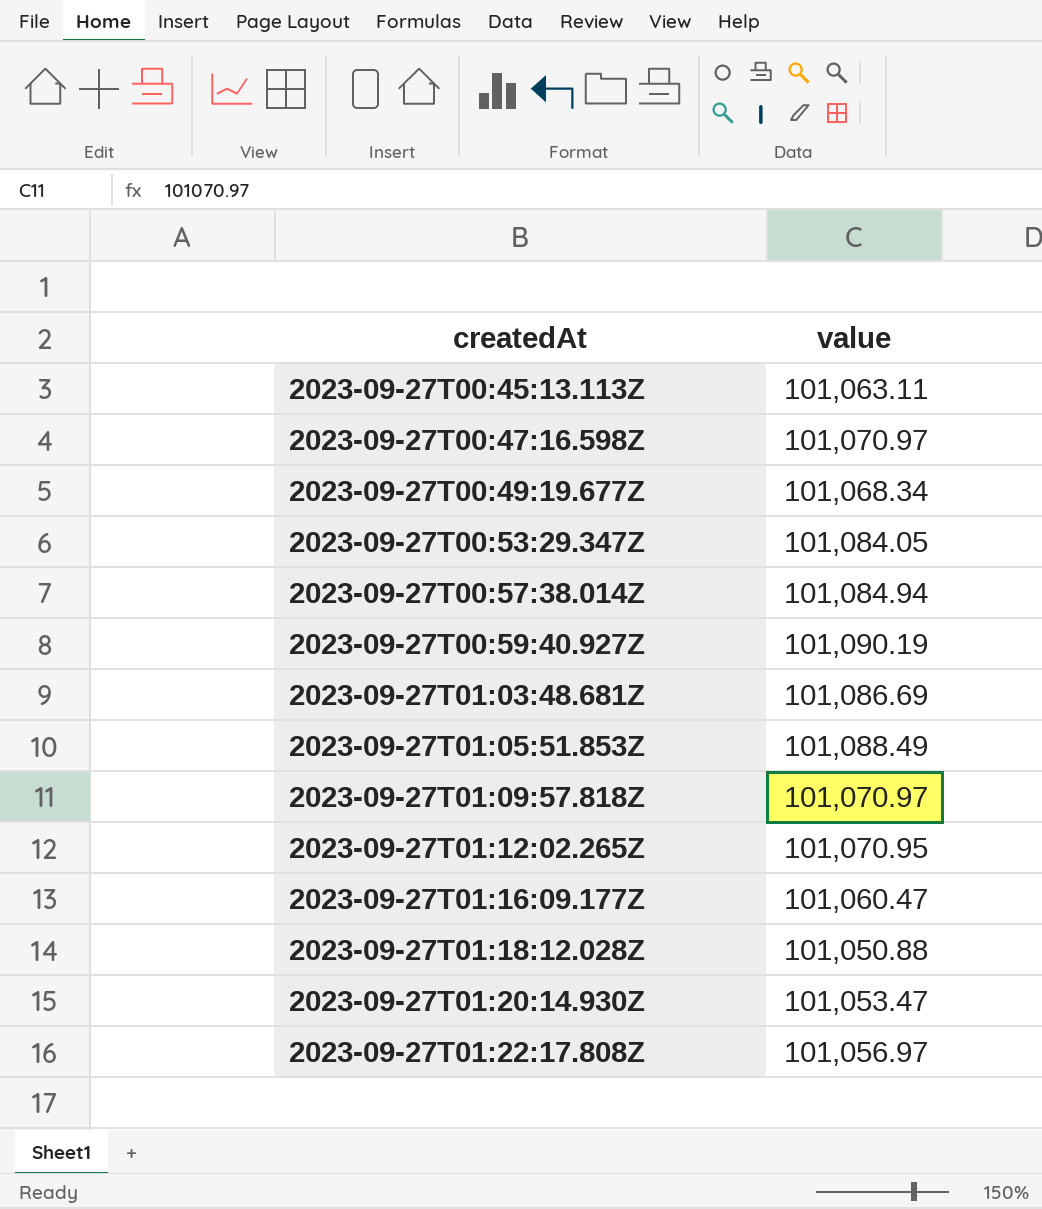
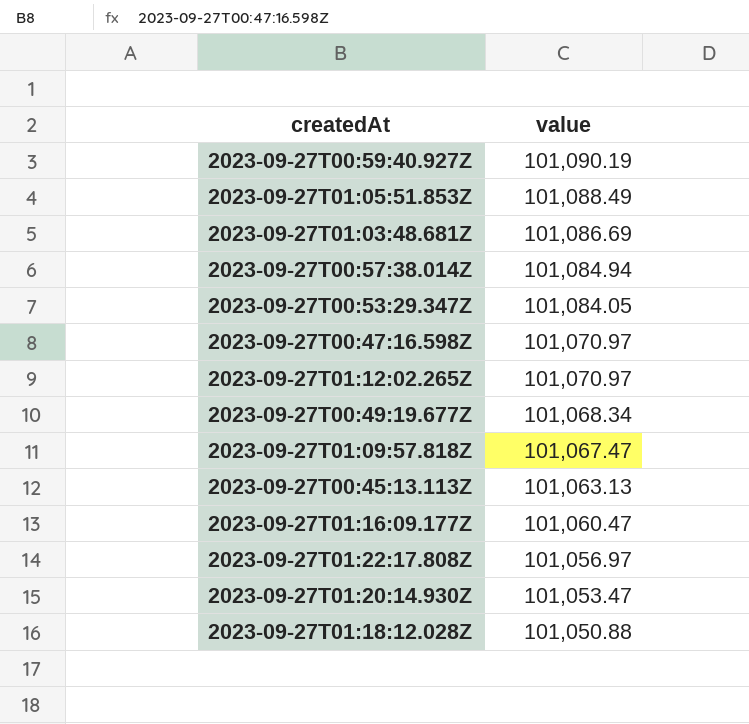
row order: createdAt ascending -> value descending
2023-09-27T01:12:02.265Z | value: 101,070.95 -> 101,070.97
2023-09-27T01:09:57.818Z | value: 101,070.97 -> 101,067.47
2023-09-27T00:45:13.113Z | value: 101,063.11 -> 101,063.13

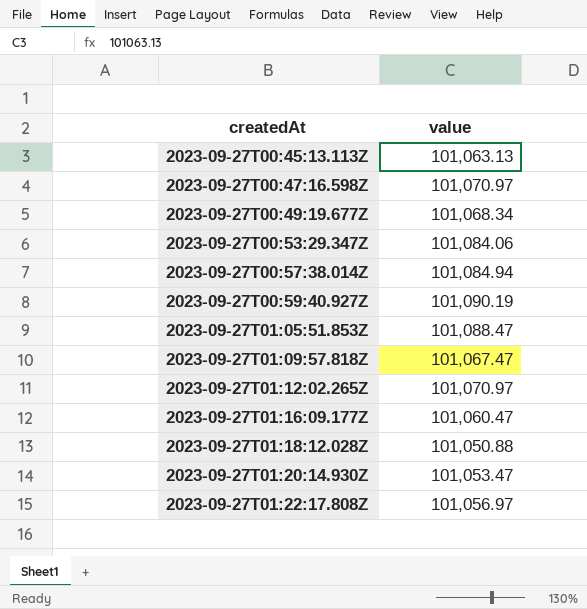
row order: value descending -> createdAt ascending
row 2023-09-27T01:03:48.681Z: 101,086.69 -> none
2023-09-27T00:53:29.347Z | value: 101,084.05 -> 101,084.06
2023-09-27T01:05:51.853Z | value: 101,088.49 -> 101,088.47

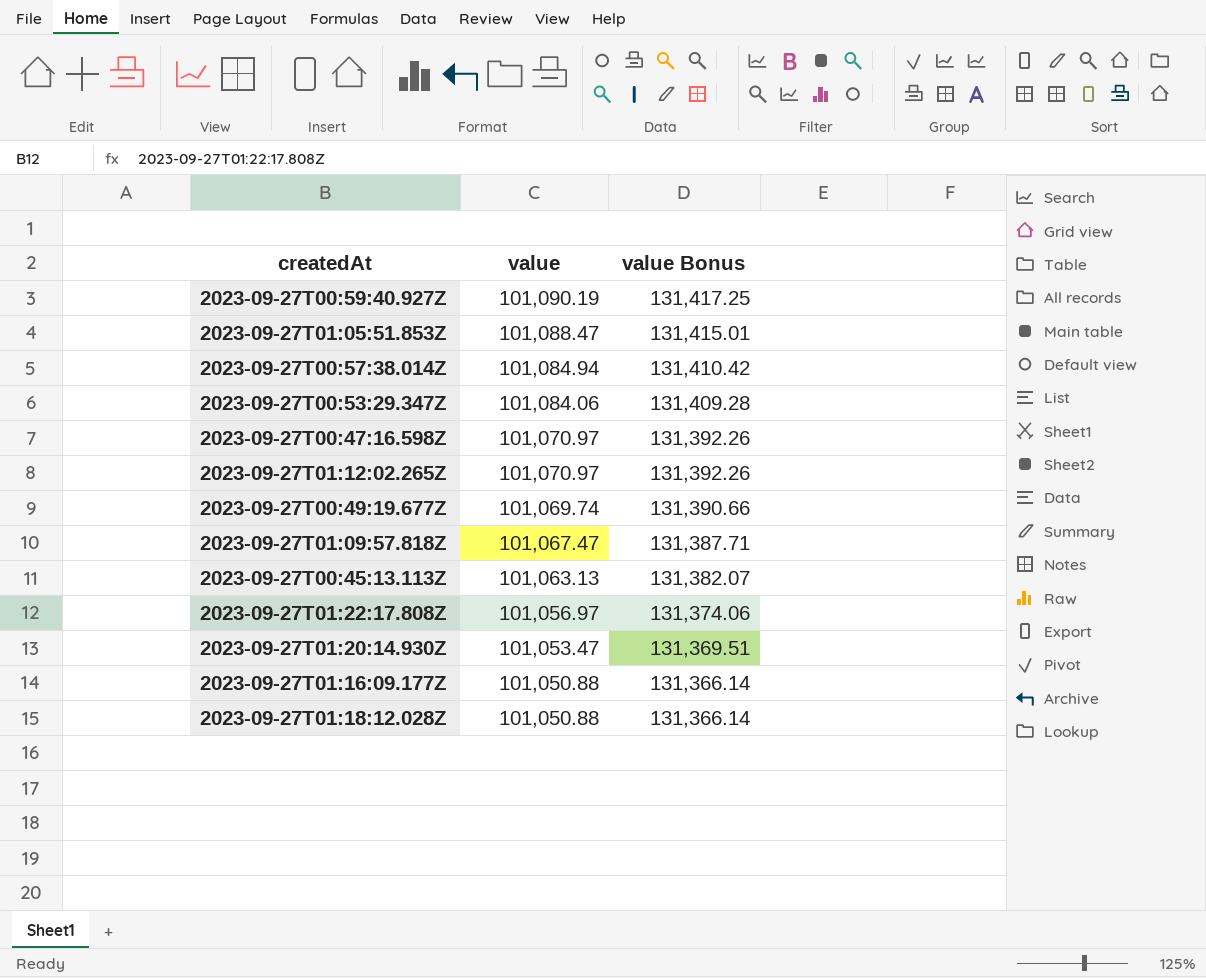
row order: createdAt ascending -> value descending
column value Bonus | formula: none -> [value] * 1.3
2023-09-27T00:49:19.677Z | value: 101,068.34 -> 101,069.74
2023-09-27T01:16:09.177Z | value: 101,060.47 -> 101,050.88

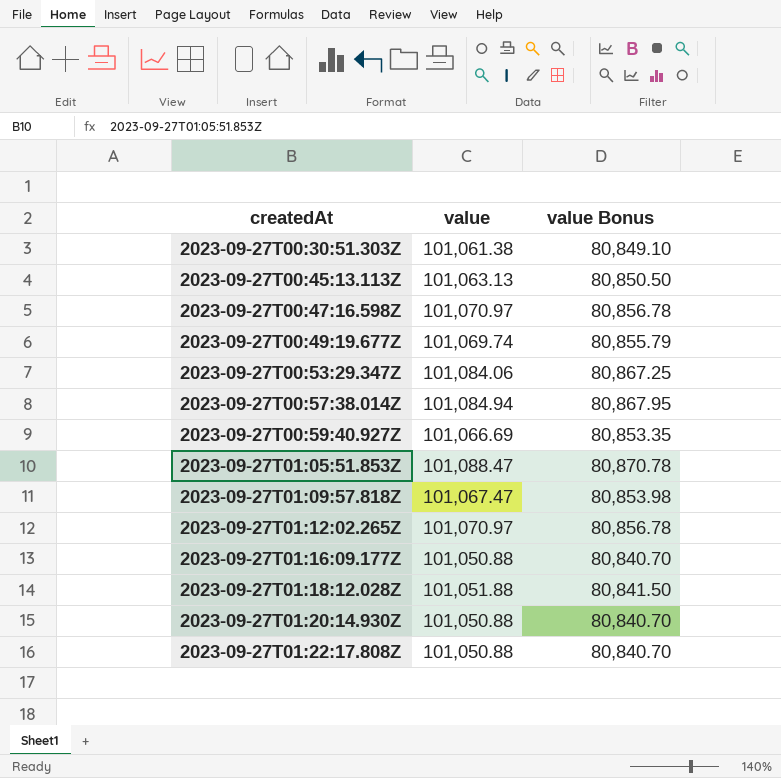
row order: value descending -> createdAt ascending
column value Bonus | formula: [value] * 1.3 -> [value] * 0.8
row 2023-09-27T00:30:51.303Z: none -> 101,061.38 | 80,849.10
2023-09-27T00:59:40.927Z | value: 101,090.19 -> 101,066.69
2023-09-27T01:18:12.028Z | value: 101,050.88 -> 101,051.88
2023-09-27T01:20:14.930Z | value: 101,053.47 -> 101,050.88
2023-09-27T01:22:17.808Z | value: 101,056.97 -> 101,050.88

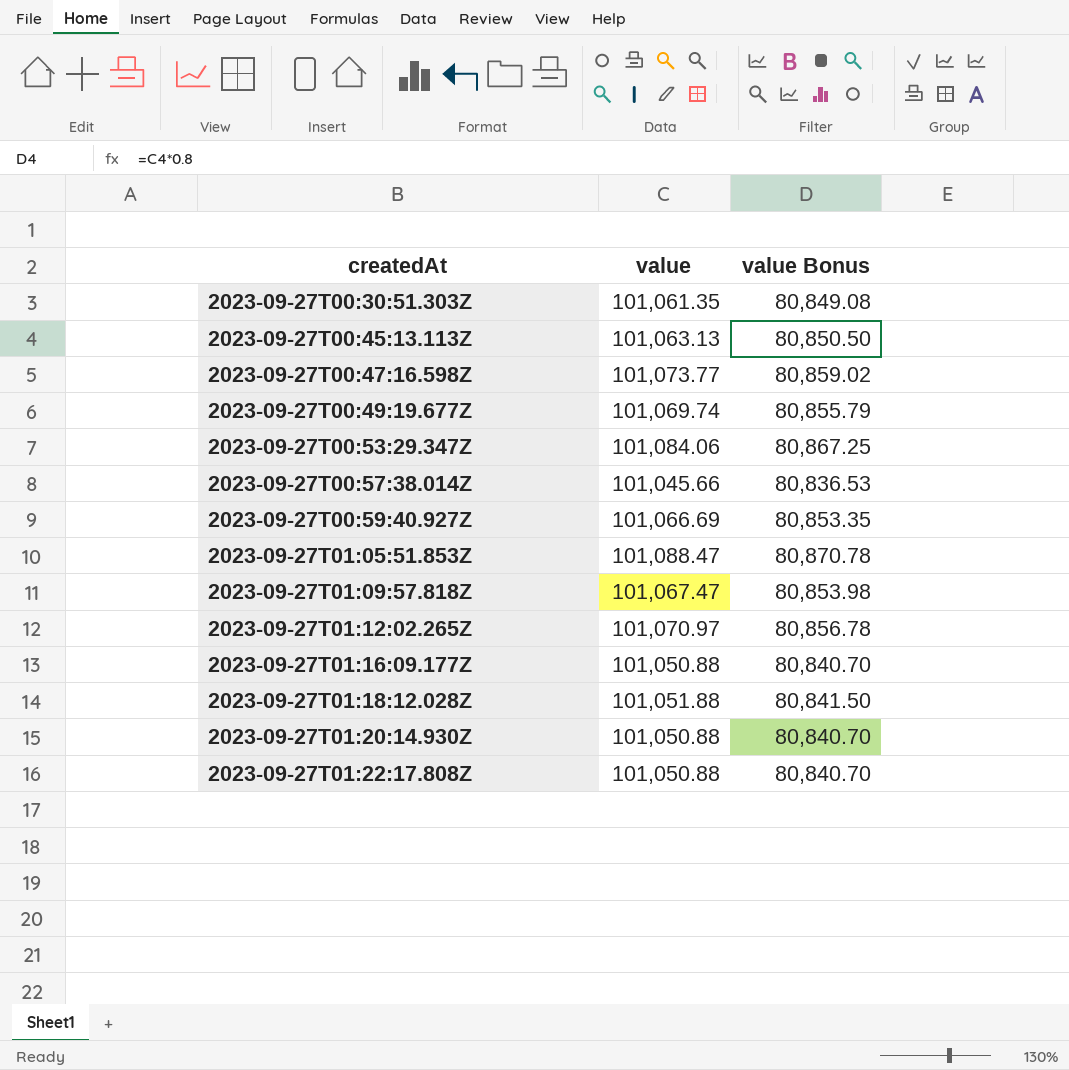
2023-09-27T00:30:51.303Z | value: 101,061.38 -> 101,061.35
2023-09-27T00:30:51.303Z | value Bonus: 80,849.10 -> 80,849.08
2023-09-27T00:47:16.598Z | value: 101,070.97 -> 101,073.77
2023-09-27T00:47:16.598Z | value Bonus: 80,856.78 -> 80,859.02
2023-09-27T00:57:38.014Z | value: 101,084.94 -> 101,045.66
2023-09-27T00:57:38.014Z | value Bonus: 80,867.95 -> 80,836.53

